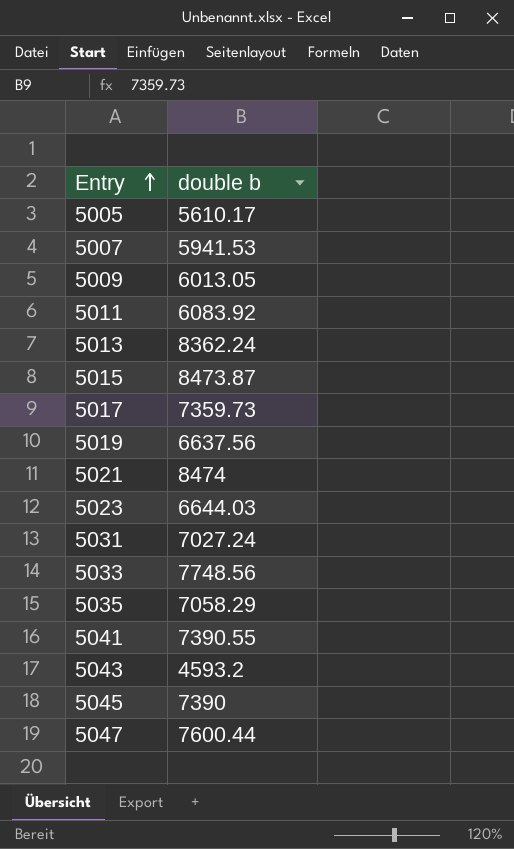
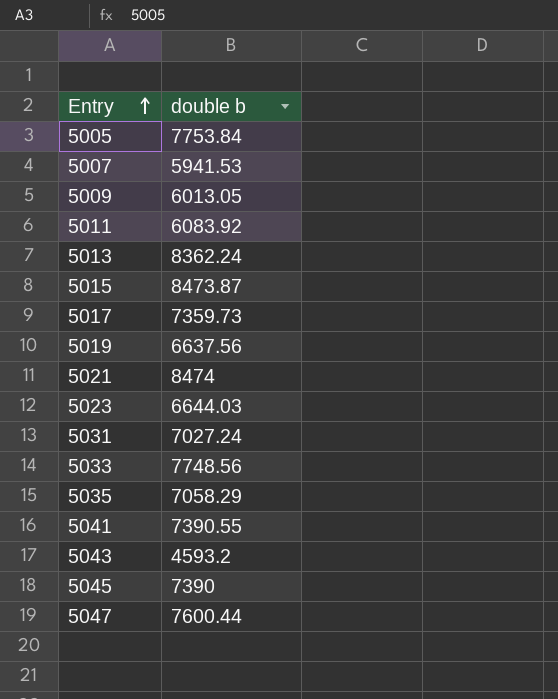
5005 | double b: 5610.17 -> 7753.84

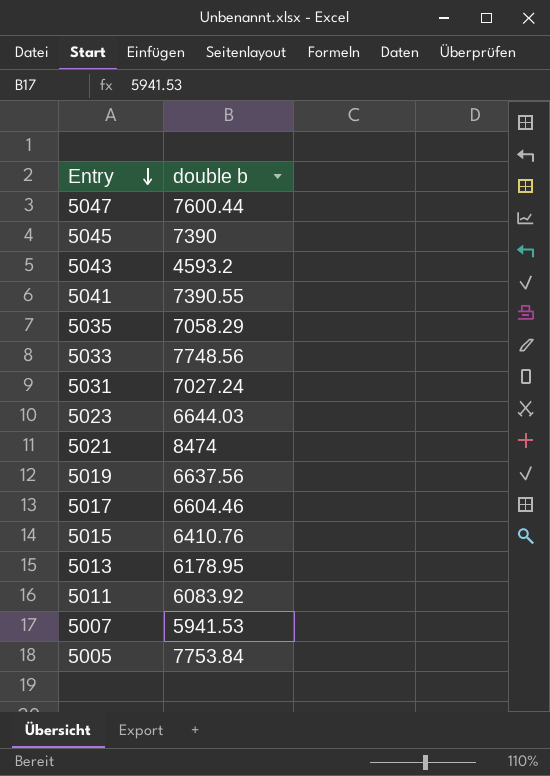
row order: Entry ascending -> Entry descending
row 5009: 6013.05 -> none
5017 | double b: 7359.73 -> 6604.46
5015 | double b: 8473.87 -> 6410.76
5013 | double b: 8362.24 -> 6178.95

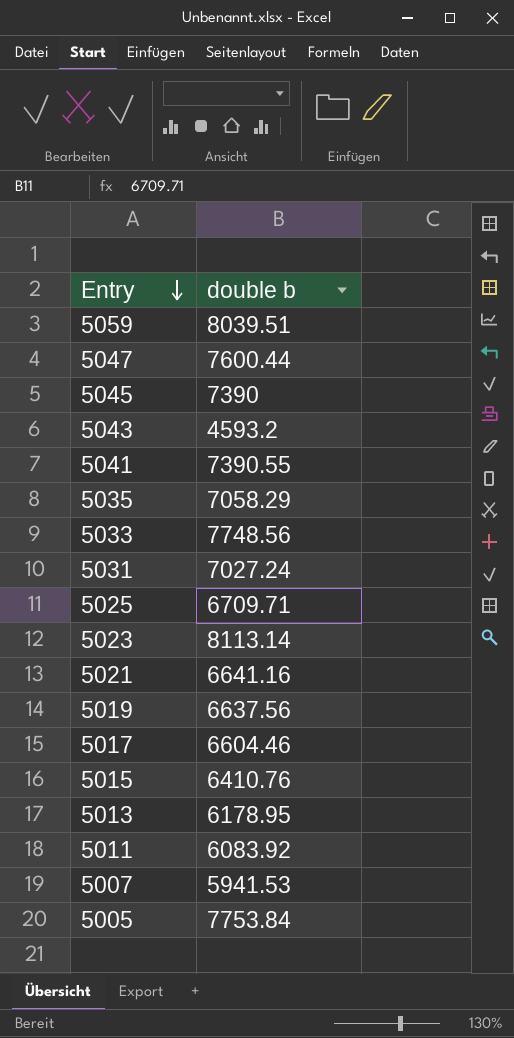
row 5059: none -> 8039.51
row 5025: none -> 6709.71
5023 | double b: 6644.03 -> 8113.14
5021 | double b: 8474 -> 6641.16

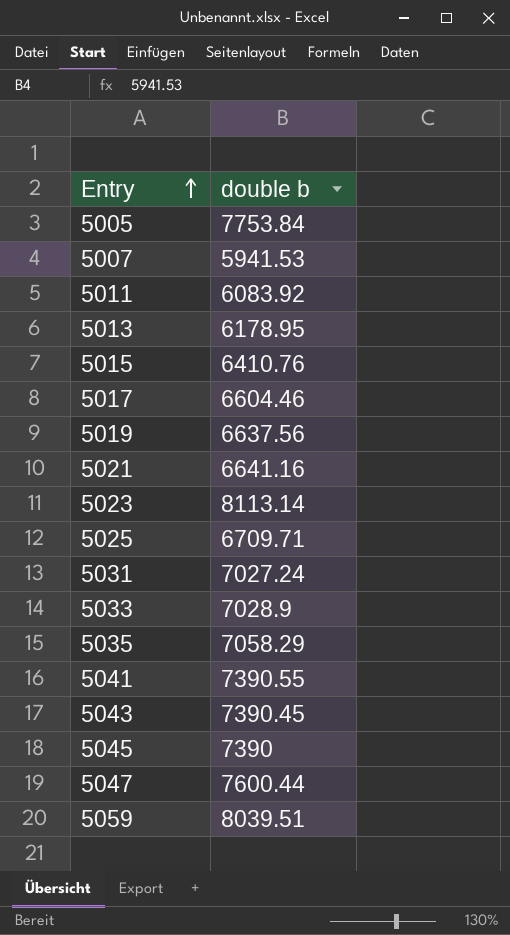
row order: Entry descending -> Entry ascending
5033 | double b: 7748.56 -> 7028.9
5043 | double b: 4593.2 -> 7390.45

